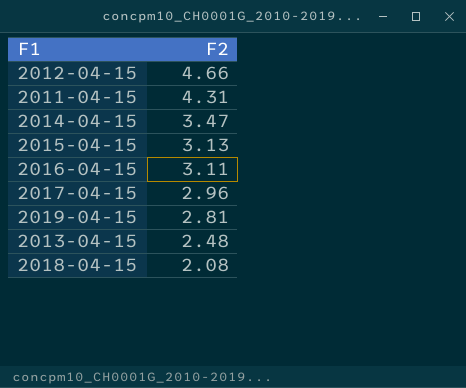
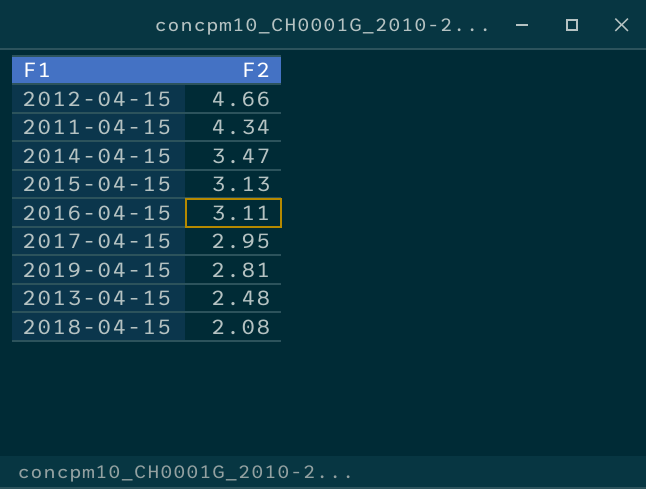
2011-04-15 | F2: 4.31 -> 4.34
2017-04-15 | F2: 2.96 -> 2.95

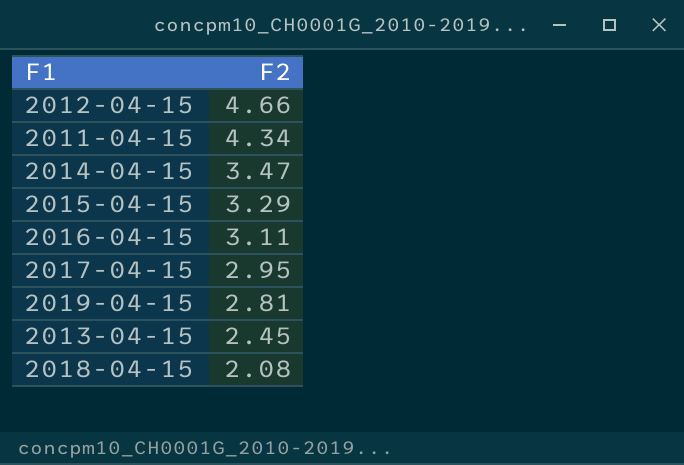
2015-04-15 | F2: 3.13 -> 3.29
2013-04-15 | F2: 2.48 -> 2.45

